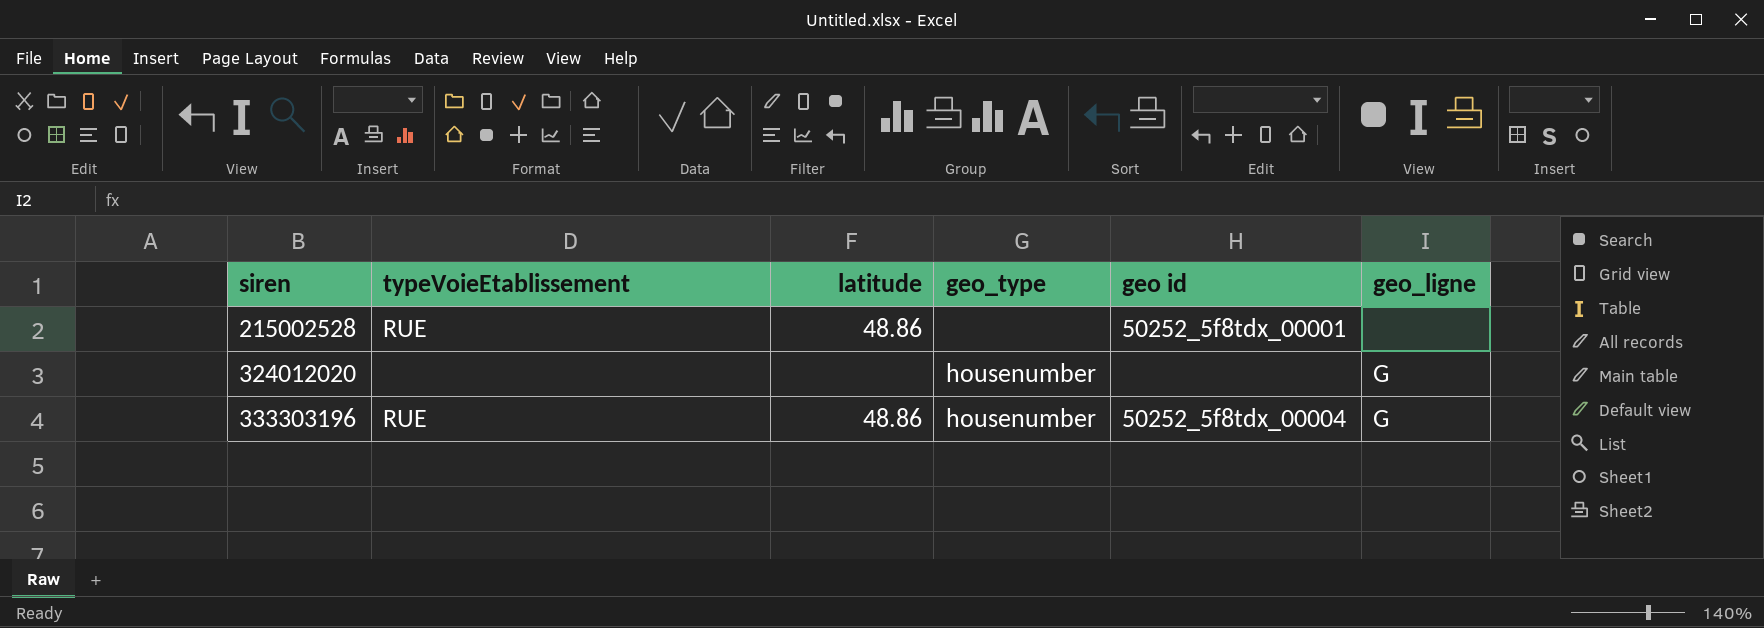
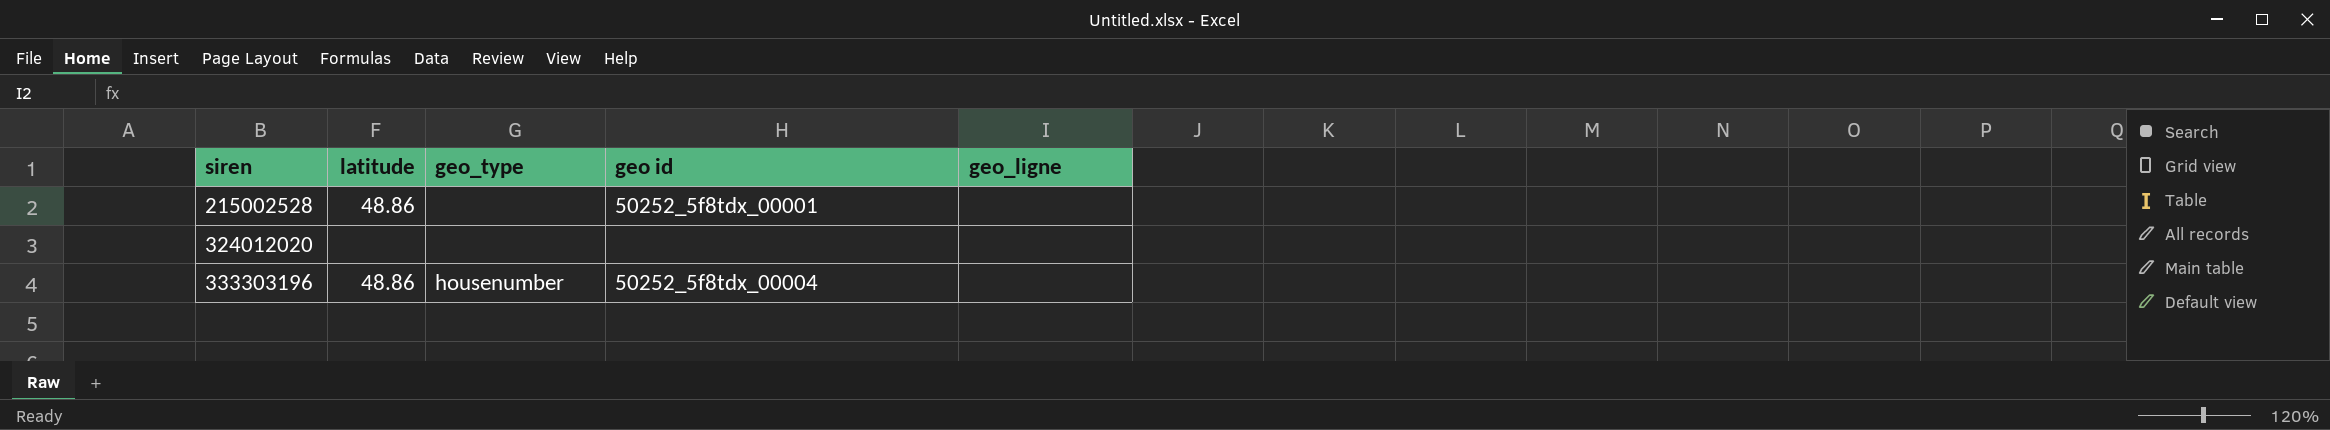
column typeVoieEtablissement | position: 2 -> none
324012020 | geo_type: housenumber -> none
324012020 | geo_ligne: G -> none
333303196 | geo_ligne: G -> none

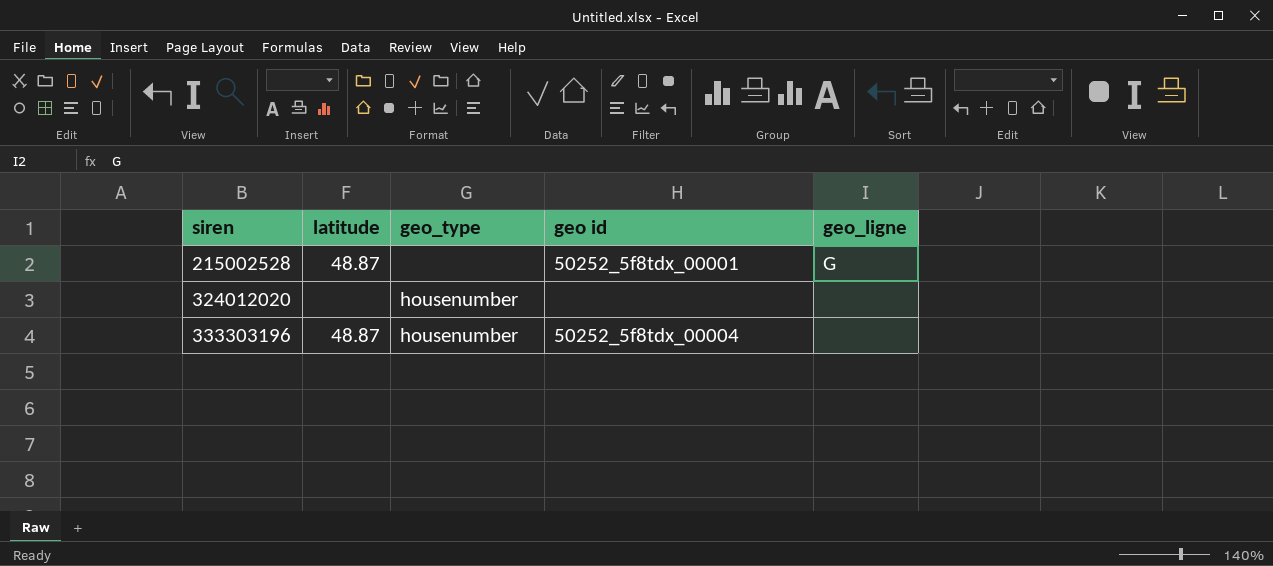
215002528 | latitude: 48.86 -> 48.87
215002528 | geo_ligne: none -> G
324012020 | geo_type: none -> housenumber
333303196 | latitude: 48.86 -> 48.87

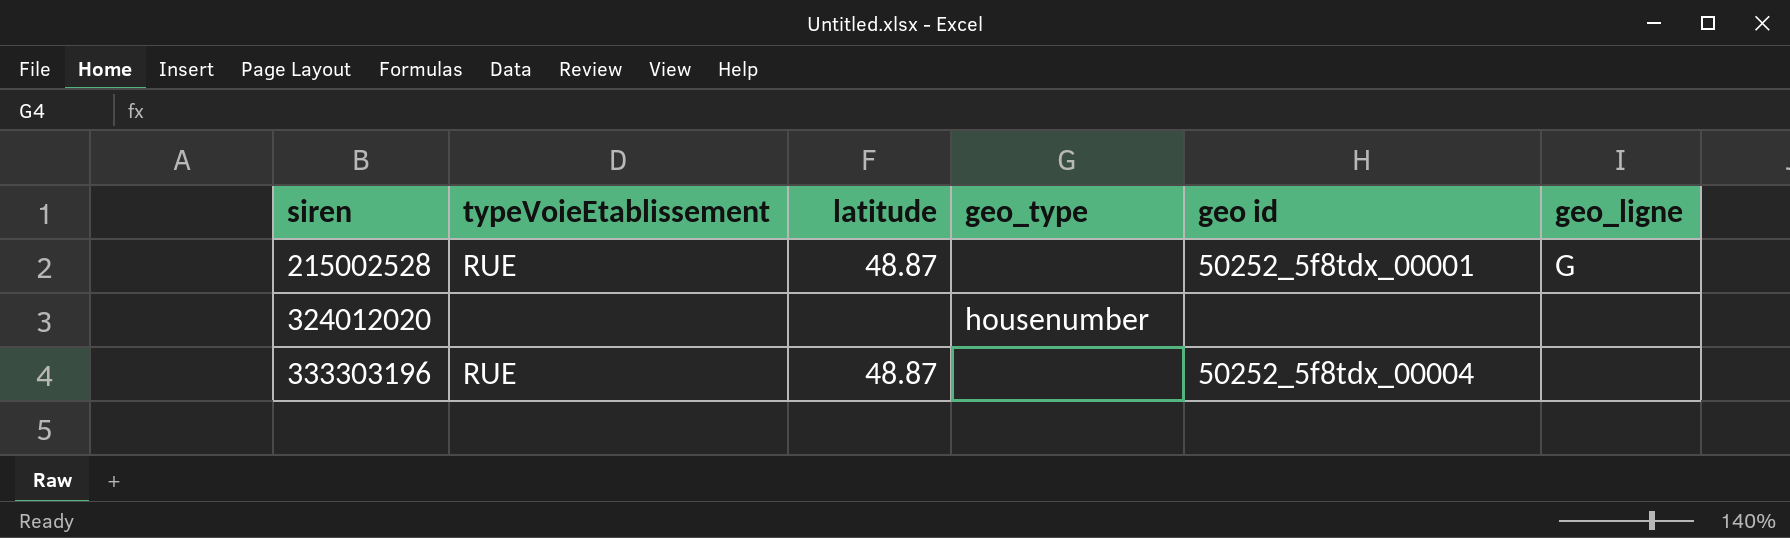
column typeVoieEtablissement | position: none -> 2
333303196 | geo_type: housenumber -> none

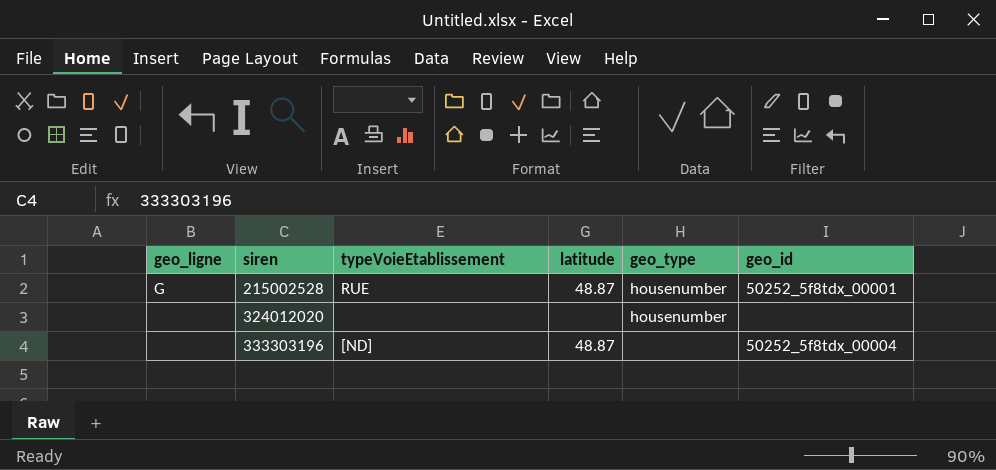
column geo_ligne | position: 6 -> 1
column name: geo id -> geo_id
215002528 | geo_type: none -> housenumber
333303196 | typeVoieEtablissement: RUE -> [ND]

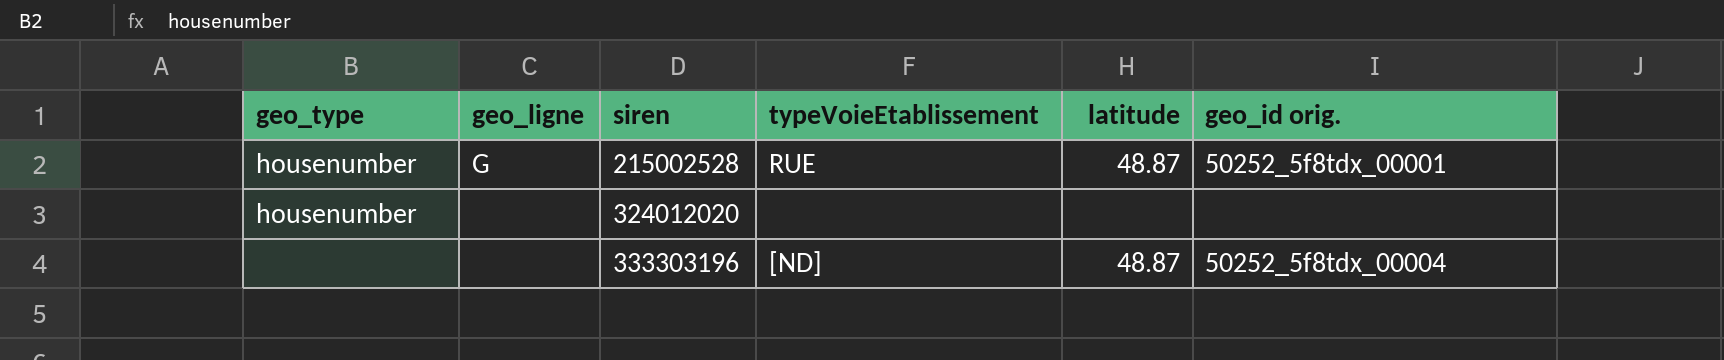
column geo_type | position: 5 -> 1
column name: geo_id -> geo_id orig.

